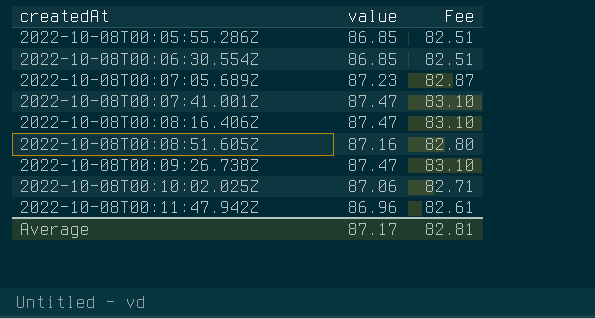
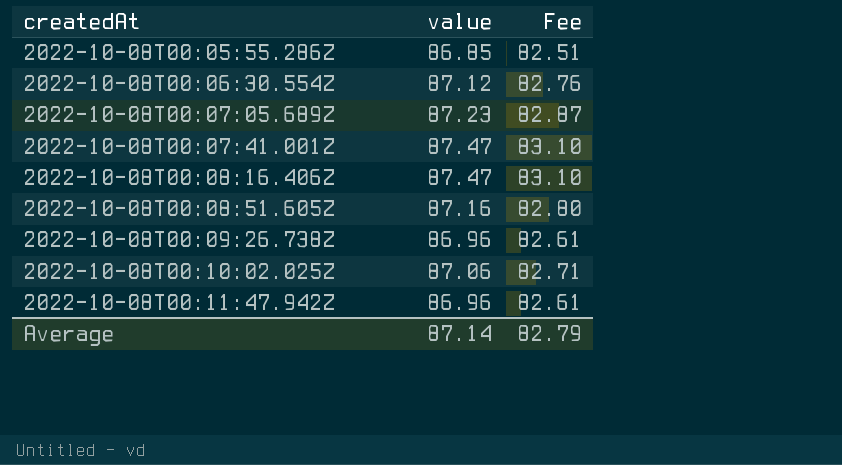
2022-10-08T00:06:30.554Z | value: 86.85 -> 87.12
2022-10-08T00:06:30.554Z | Fee: 82.51 -> 82.76
2022-10-08T00:09:26.738Z | value: 87.47 -> 86.96
2022-10-08T00:09:26.738Z | Fee: 83.10 -> 82.61
Average | value: 87.17 -> 87.14
Average | Fee: 82.81 -> 82.79

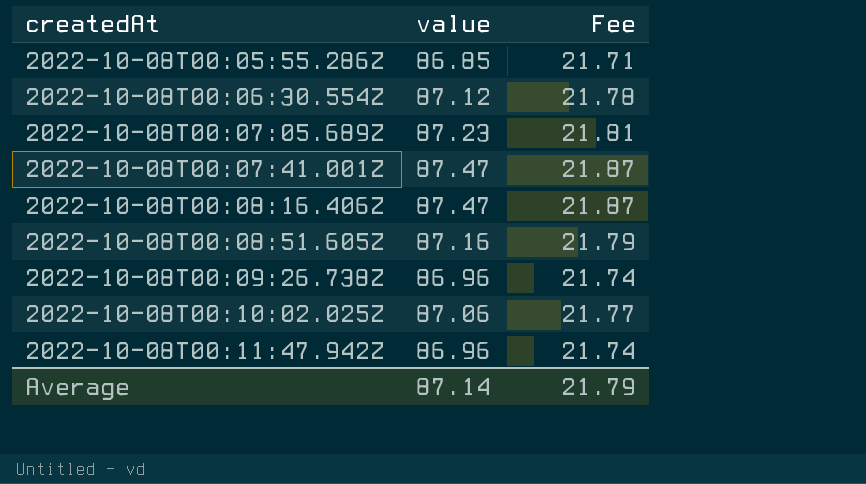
column Fee | formula: [value] * 0.95 -> [value] * 0.25
Average | Fee: 82.79 -> 21.79

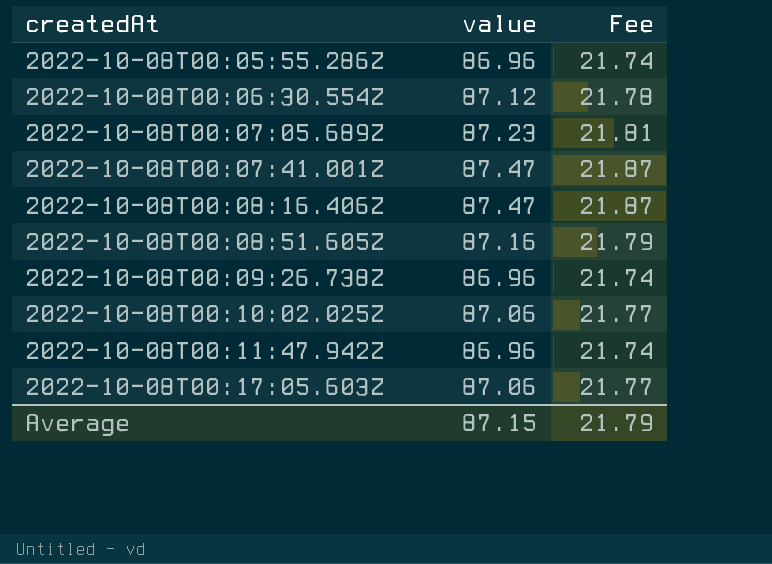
2022-10-08T00:05:55.286Z | value: 86.85 -> 86.96
2022-10-08T00:05:55.286Z | Fee: 21.71 -> 21.74
row 2022-10-08T00:17:05.603Z: none -> 87.06 | 21.77
Average | value: 87.14 -> 87.15

